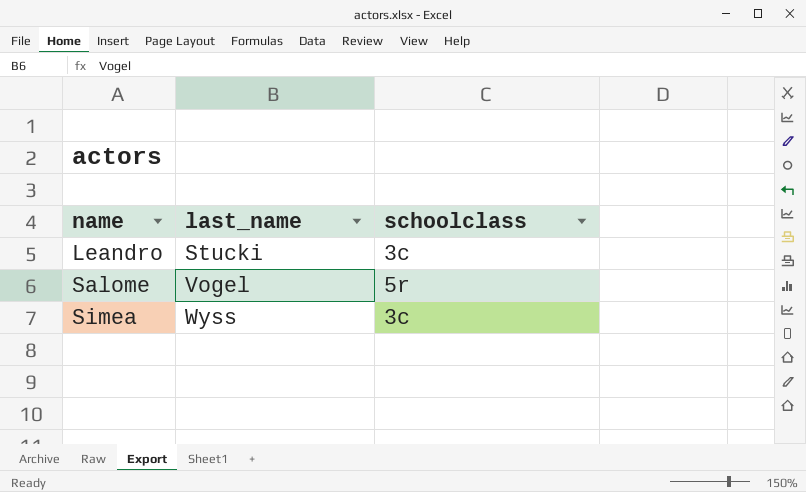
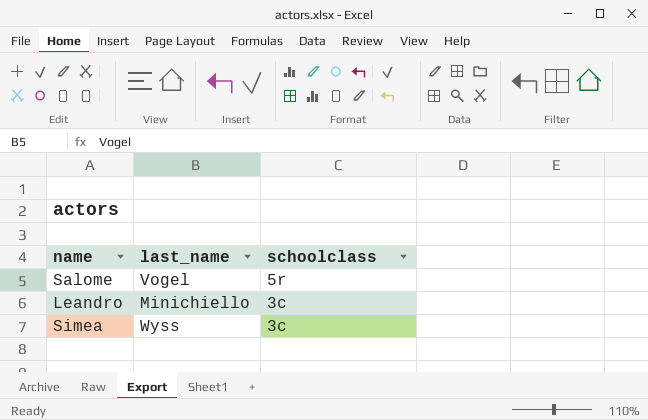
row order: name ascending -> schoolclass descending
Leandro | last_name: Stucki -> Minichiello

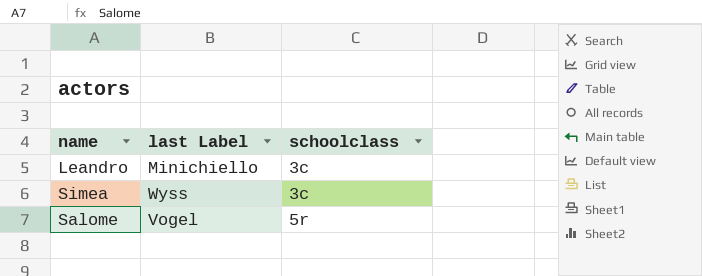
row order: schoolclass descending -> schoolclass ascending
column name: last_name -> last Label

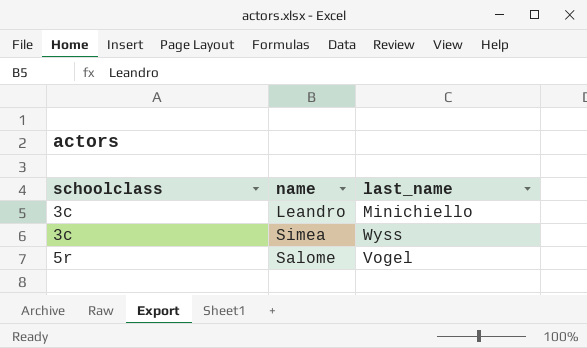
column schoolclass | position: 3 -> 1
column name: last Label -> last_name

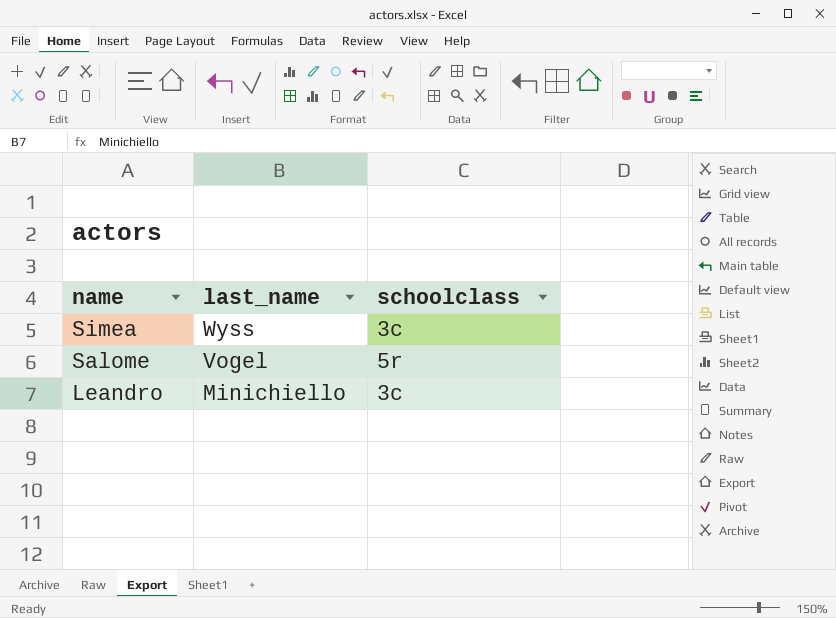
row order: schoolclass ascending -> name descending
column schoolclass | position: 1 -> 3

